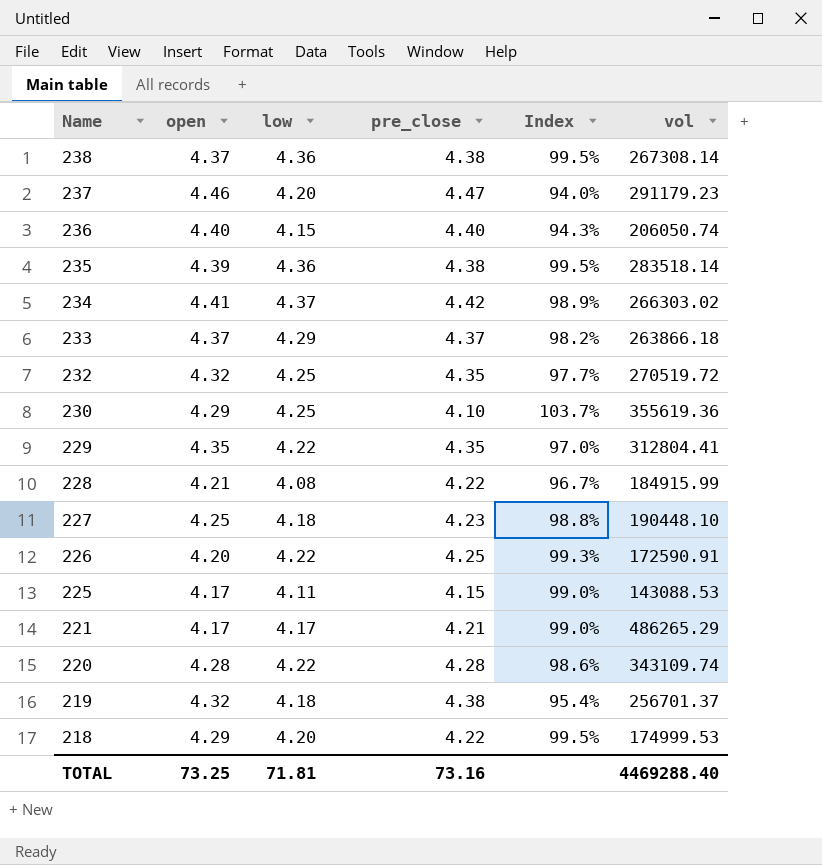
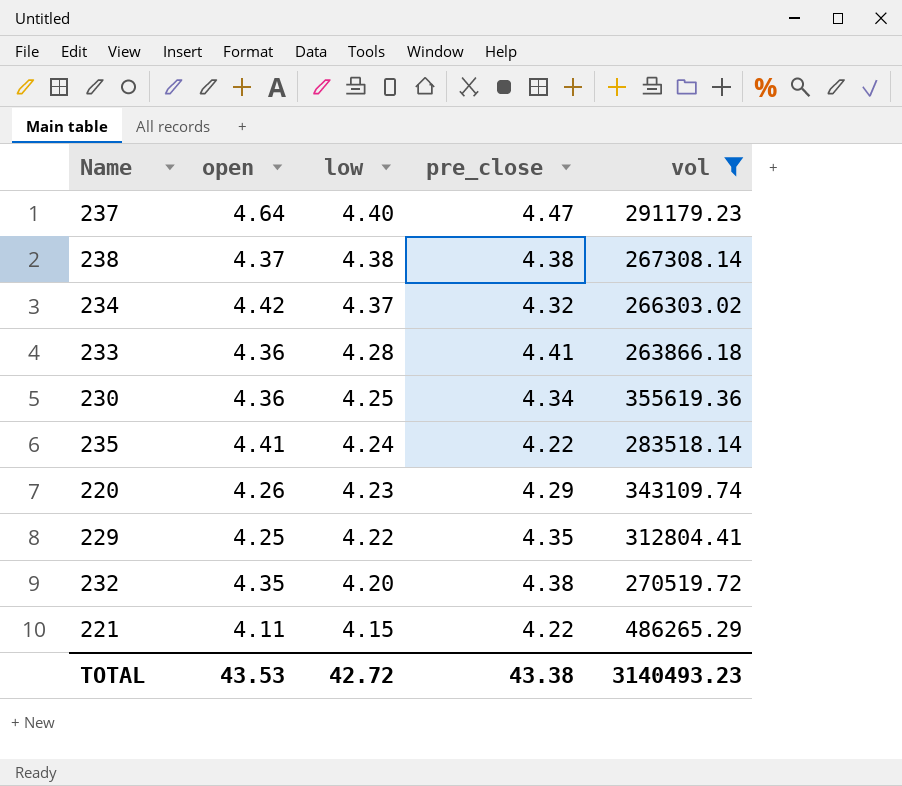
filter: none -> vol >= 263866.18
row order: Name descending -> low descending
column Index | formula: [low] / [pre_close] -> none
237 | open: 4.46 -> 4.64
237 | low: 4.20 -> 4.40
238 | low: 4.36 -> 4.38
234 | open: 4.41 -> 4.42
234 | pre_close: 4.42 -> 4.32
233 | open: 4.37 -> 4.36
233 | low: 4.29 -> 4.28
233 | pre_close: 4.37 -> 4.41
230 | open: 4.29 -> 4.36
230 | pre_close: 4.10 -> 4.34
235 | open: 4.39 -> 4.41
235 | low: 4.36 -> 4.24
235 | pre_close: 4.38 -> 4.22
220 | open: 4.28 -> 4.26
220 | low: 4.22 -> 4.23
220 | pre_close: 4.28 -> 4.29
229 | open: 4.35 -> 4.25
232 | open: 4.32 -> 4.35
232 | low: 4.25 -> 4.20
232 | pre_close: 4.35 -> 4.38
221 | open: 4.17 -> 4.11
221 | low: 4.17 -> 4.15
221 | pre_close: 4.21 -> 4.22
TOTAL | open: 73.25 -> 43.53
TOTAL | low: 71.81 -> 42.72
TOTAL | pre_close: 73.16 -> 43.38
TOTAL | vol: 4469288.40 -> 3140493.23

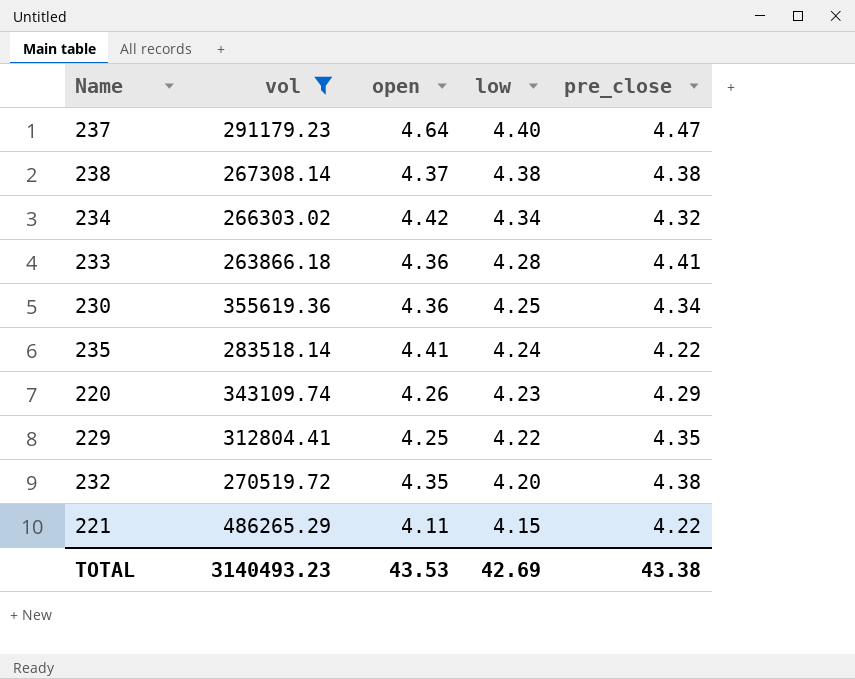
column vol | position: 5 -> 2
234 | low: 4.37 -> 4.34
TOTAL | low: 42.72 -> 42.69

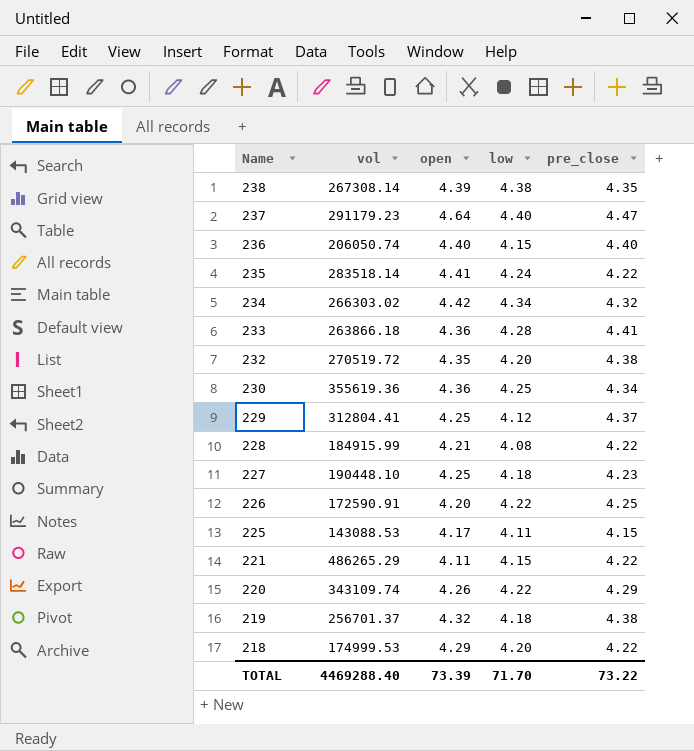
filter: vol >= 263866.18 -> none
row order: low descending -> Name descending
238 | open: 4.37 -> 4.39
238 | pre_close: 4.38 -> 4.35
229 | low: 4.22 -> 4.12
229 | pre_close: 4.35 -> 4.37
220 | low: 4.23 -> 4.22
TOTAL | vol: 3140493.23 -> 4469288.40
TOTAL | open: 43.53 -> 73.39
TOTAL | low: 42.69 -> 71.70
TOTAL | pre_close: 43.38 -> 73.22

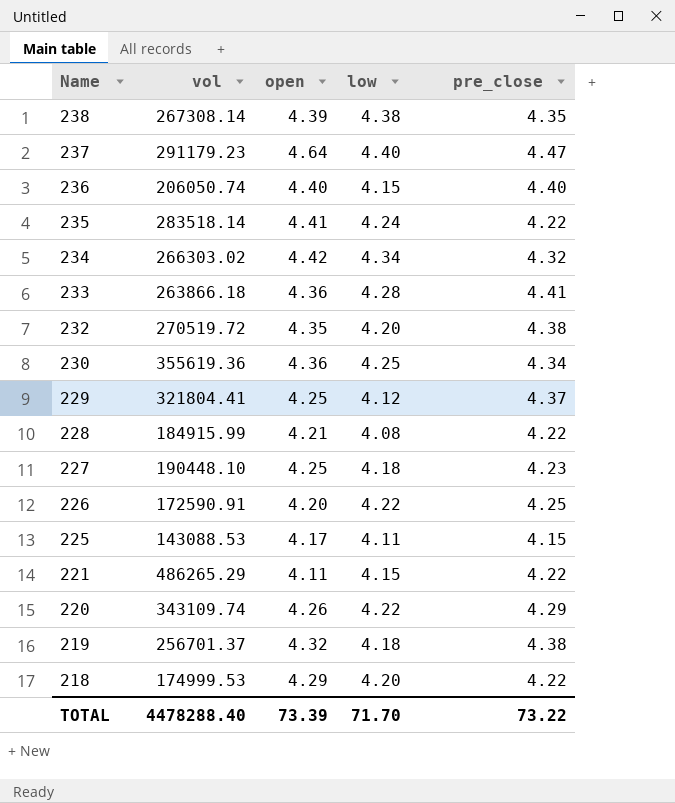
229 | vol: 312804.41 -> 321804.41
TOTAL | vol: 4469288.40 -> 4478288.40

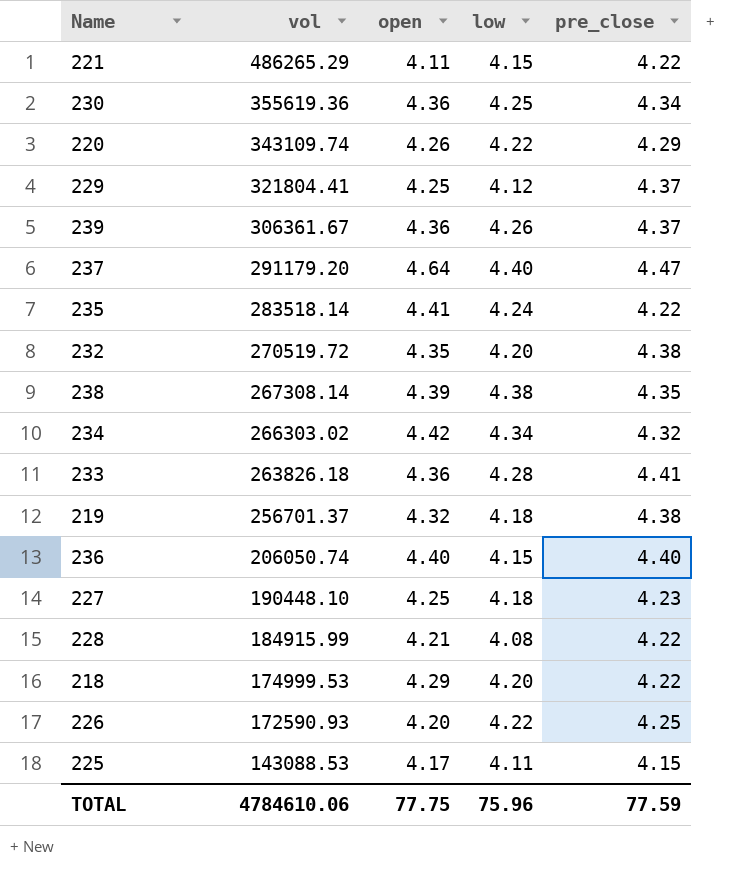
row order: Name descending -> vol descending
row 239: none -> 306361.67 | 4.36 | 4.26 | 4.37
237 | vol: 291179.23 -> 291179.20
233 | vol: 263866.18 -> 263826.18
226 | vol: 172590.91 -> 172590.93
TOTAL | vol: 4478288.40 -> 4784610.06
TOTAL | open: 73.39 -> 77.75
TOTAL | low: 71.70 -> 75.96
TOTAL | pre_close: 73.22 -> 77.59

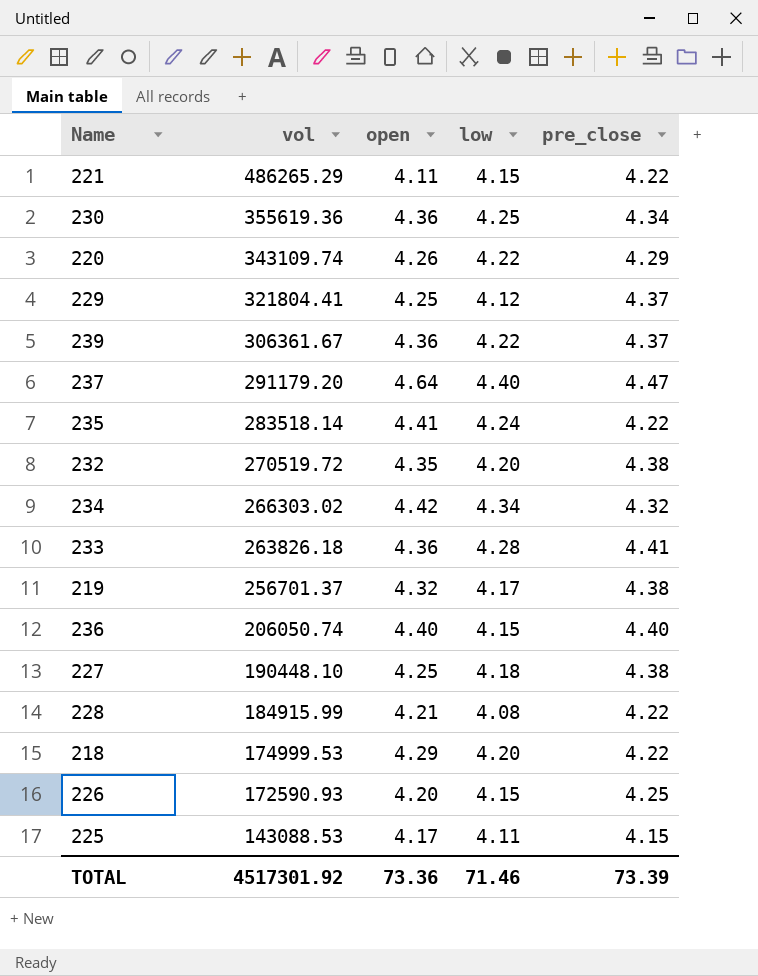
row 238: 267308.14 | 4.39 | 4.38 | 4.35 -> none
239 | low: 4.26 -> 4.22
219 | low: 4.18 -> 4.17
227 | pre_close: 4.23 -> 4.38
226 | low: 4.22 -> 4.15
TOTAL | vol: 4784610.06 -> 4517301.92
TOTAL | open: 77.75 -> 73.36
TOTAL | low: 75.96 -> 71.46
TOTAL | pre_close: 77.59 -> 73.39

